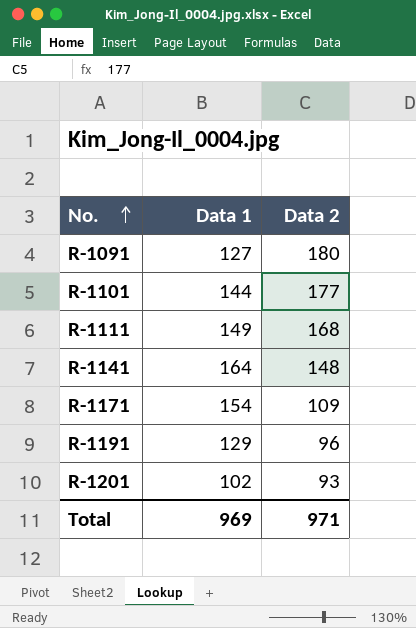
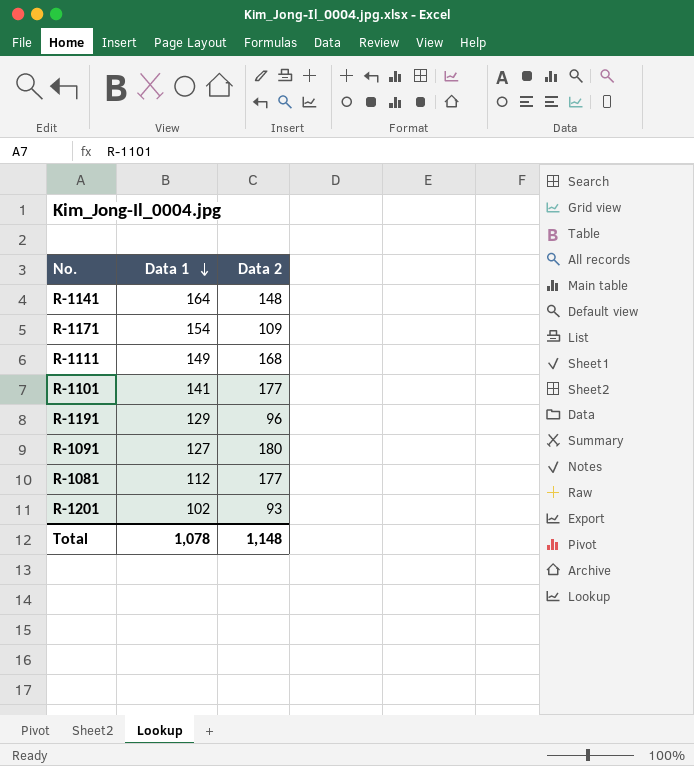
row order: No. ascending -> Data 1 descending
R-1101 | Data 1: 144 -> 141
row R-1081: none -> 112 | 177
Total | Data 1: 969 -> 1,078
Total | Data 2: 971 -> 1,148

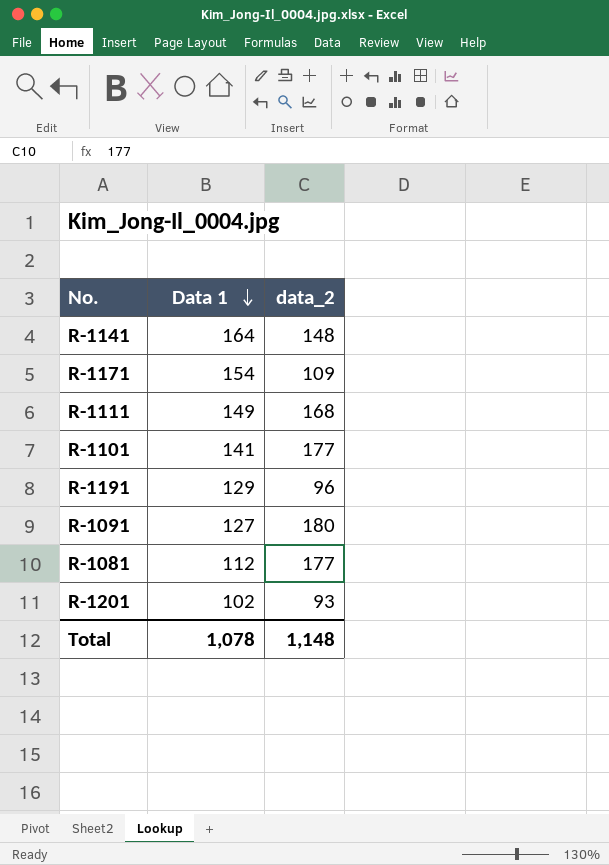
column name: Data 2 -> data_2

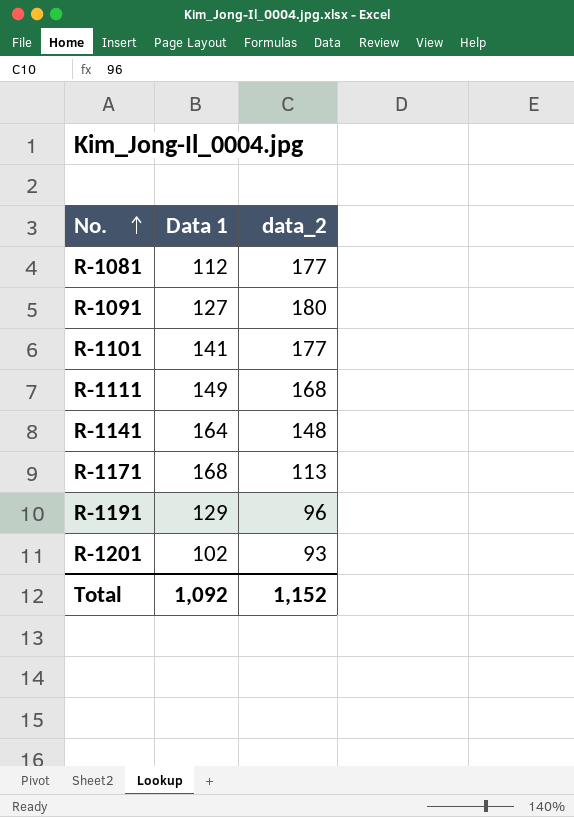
row order: Data 1 descending -> No. ascending
R-1171 | Data 1: 154 -> 168
R-1171 | data_2: 109 -> 113
Total | Data 1: 1,078 -> 1,092
Total | data_2: 1,148 -> 1,152

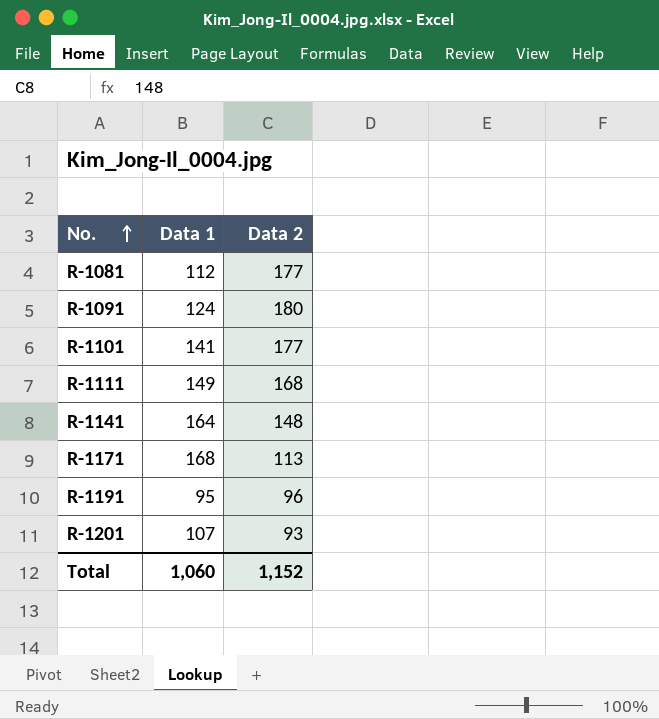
column name: data_2 -> Data 2
R-1091 | Data 1: 127 -> 124
R-1191 | Data 1: 129 -> 95
R-1201 | Data 1: 102 -> 107
Total | Data 1: 1,092 -> 1,060

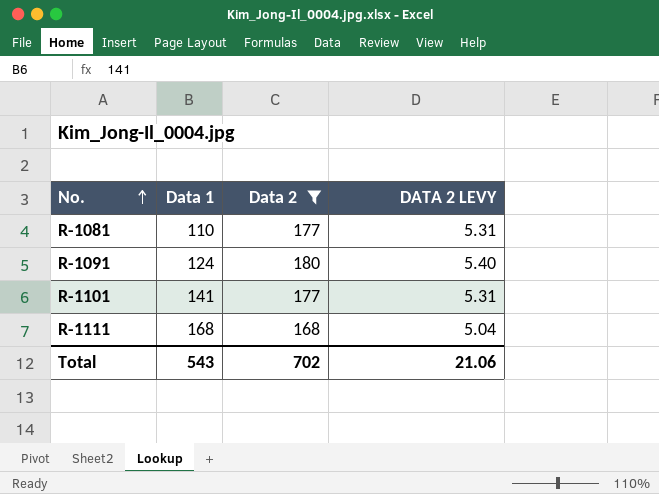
filter: none -> Data 2 >= 168
column DATA 2 LEVY | formula: none -> [Data 2] * 0.03
R-1081 | Data 1: 112 -> 110
R-1111 | Data 1: 149 -> 168
Total | Data 1: 1,060 -> 543
Total | Data 2: 1,152 -> 702

